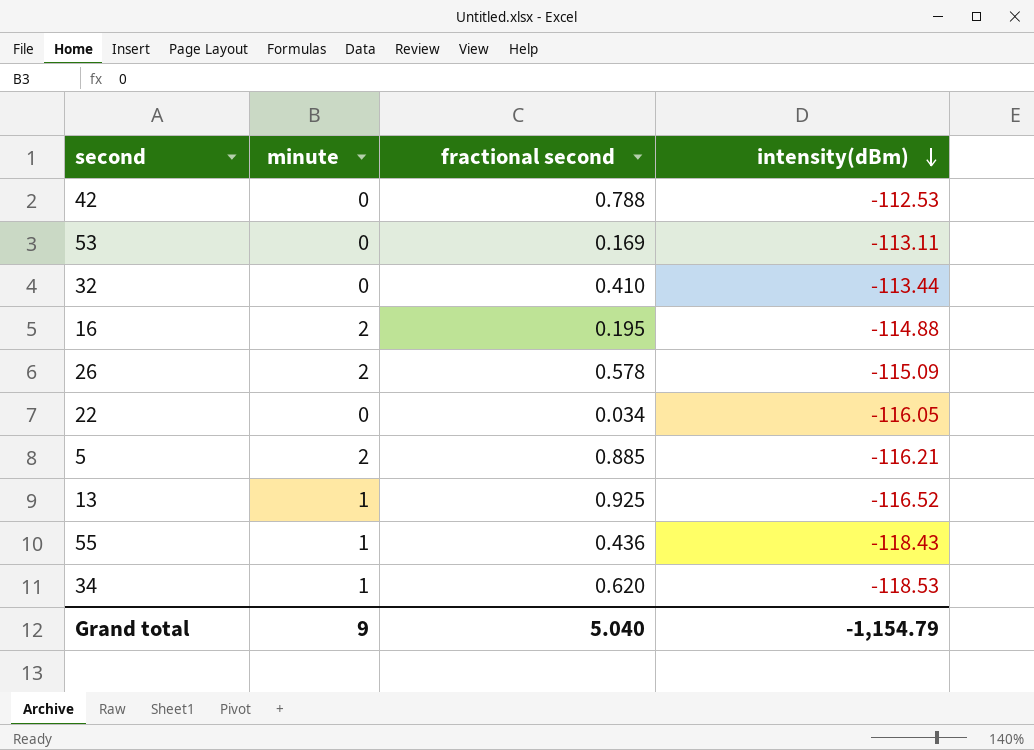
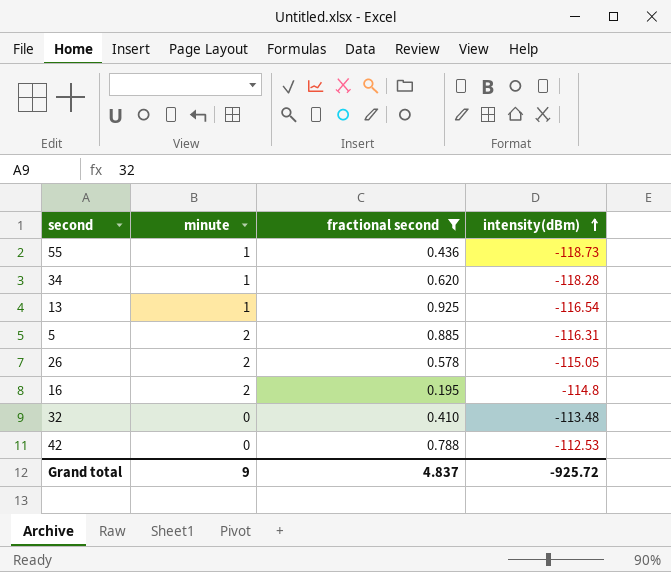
filter: none -> fractional second >= 0.195
row order: intensity(dBm) descending -> intensity(dBm) ascending
55 | intensity(dBm): -118.43 -> -118.73
34 | intensity(dBm): -118.53 -> -118.28
13 | intensity(dBm): -116.52 -> -116.54
5 | intensity(dBm): -116.21 -> -116.31
26 | intensity(dBm): -115.09 -> -115.05
16 | intensity(dBm): -114.88 -> -114.8
32 | intensity(dBm): -113.44 -> -113.48
Grand total | fractional second: 5.040 -> 4.837
Grand total | intensity(dBm): -1,154.79 -> -925.72

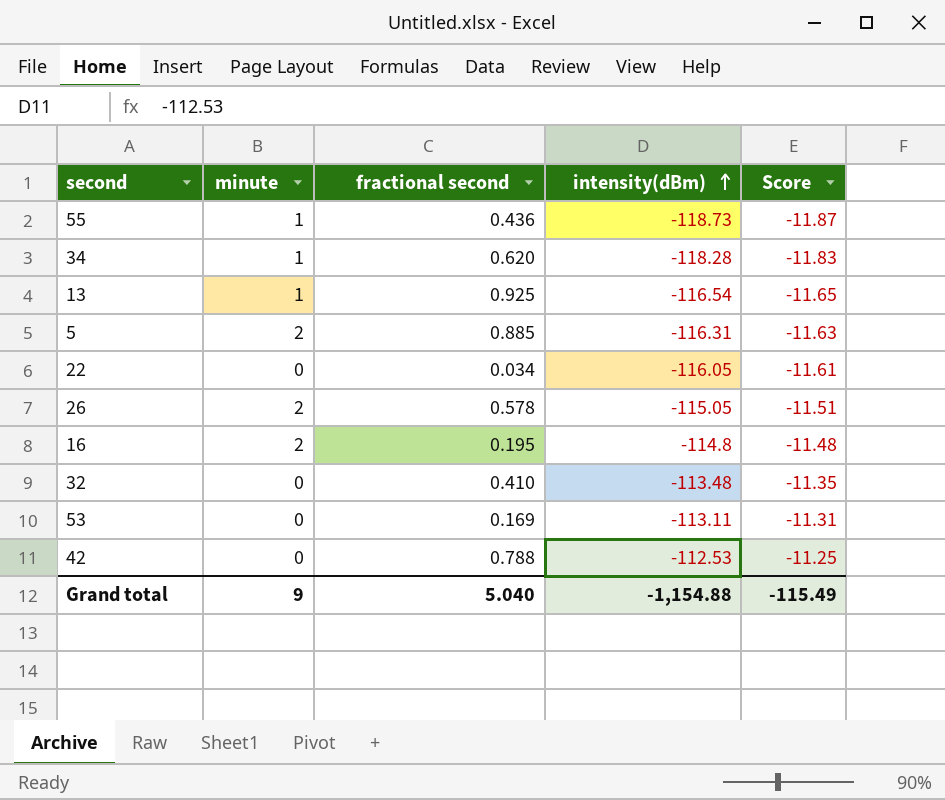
filter: fractional second >= 0.195 -> none
column Score | formula: none -> [intensity(dBm)] * 0.1
Grand total | fractional second: 4.837 -> 5.040
Grand total | intensity(dBm): -925.72 -> -1,154.88

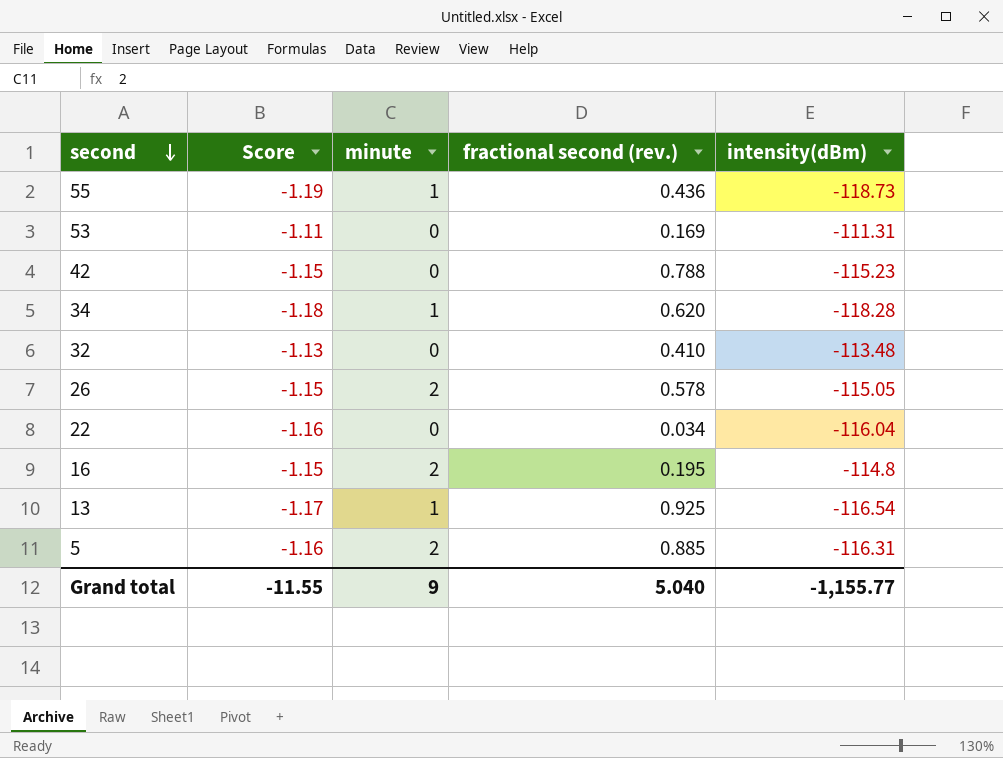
row order: intensity(dBm) ascending -> second descending
column Score | formula: [intensity(dBm)] * 0.1 -> [intensity(dBm)] * 0.01
column Score | position: 5 -> 2
column name: fractional second -> fractional second (rev.)
53 | intensity(dBm): -113.11 -> -111.31
42 | intensity(dBm): -112.53 -> -115.23
22 | intensity(dBm): -116.05 -> -116.04
Grand total | Score: -115.49 -> -11.55
Grand total | intensity(dBm): -1,154.88 -> -1,155.77

